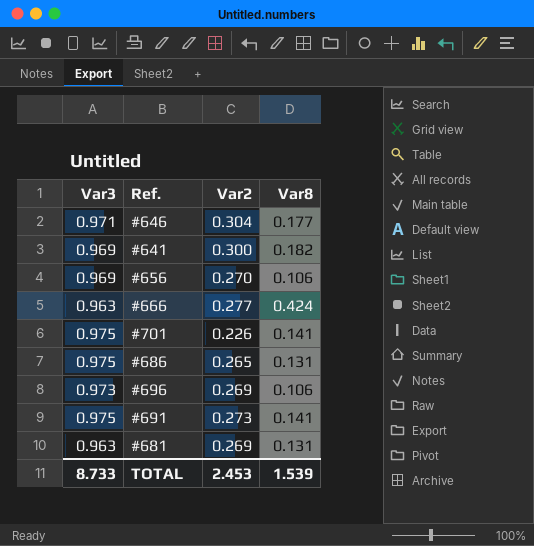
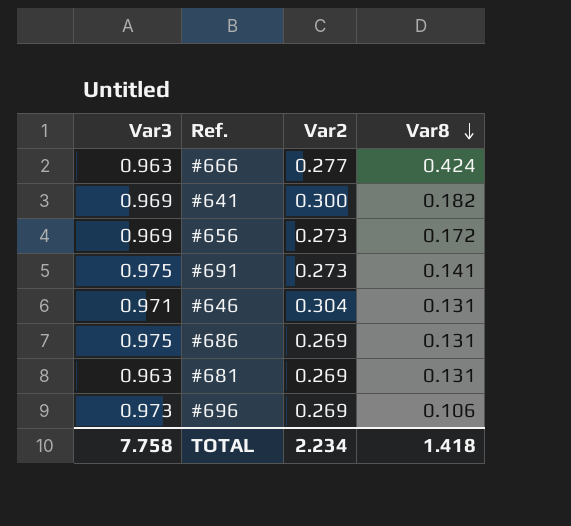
row order: none -> Var8 descending
row #701: 0.975 | 0.226 | 0.141 -> none
#656 | Var2: 0.270 -> 0.273
#656 | Var8: 0.106 -> 0.172
#646 | Var8: 0.177 -> 0.131
#686 | Var2: 0.265 -> 0.269
TOTAL | Var3: 8.733 -> 7.758
TOTAL | Var2: 2.453 -> 2.234
TOTAL | Var8: 1.539 -> 1.418

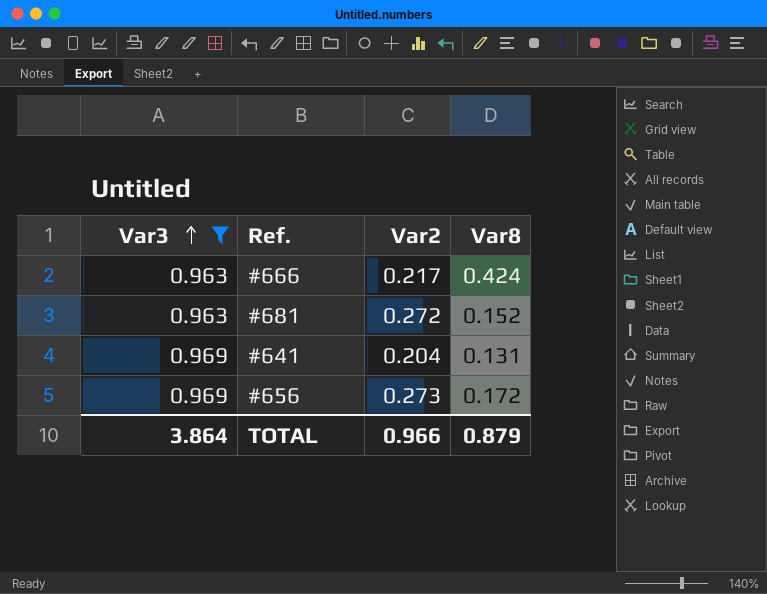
filter: none -> Var3 <= 0.969
row order: Var8 descending -> Var3 ascending
#666 | Var2: 0.277 -> 0.217
#681 | Var2: 0.269 -> 0.272
#681 | Var8: 0.131 -> 0.152
#641 | Var2: 0.300 -> 0.204
#641 | Var8: 0.182 -> 0.131
TOTAL | Var3: 7.758 -> 3.864
TOTAL | Var2: 2.234 -> 0.966
TOTAL | Var8: 1.418 -> 0.879

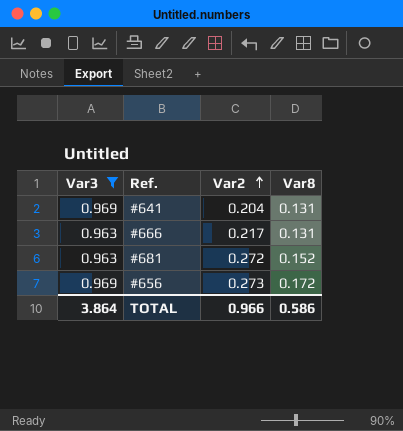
row order: Var3 ascending -> Var2 ascending
#666 | Var8: 0.424 -> 0.131
TOTAL | Var8: 0.879 -> 0.586

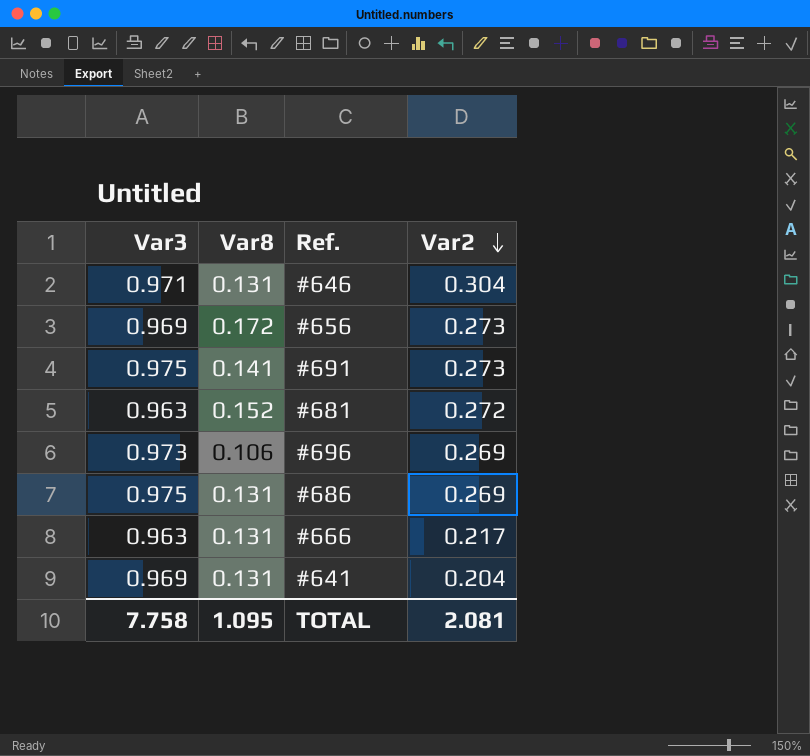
filter: Var3 <= 0.969 -> none
row order: Var2 ascending -> Var2 descending
column Var8 | position: 4 -> 2
TOTAL | Var3: 3.864 -> 7.758
TOTAL | Var8: 0.586 -> 1.095
TOTAL | Var2: 0.966 -> 2.081

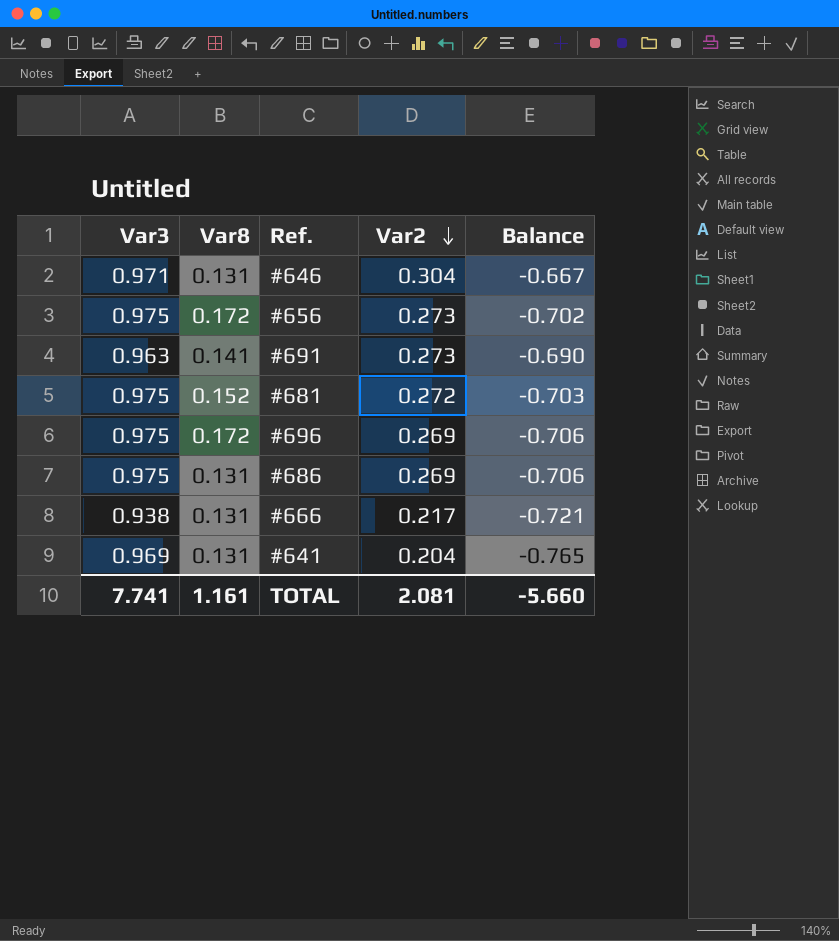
column Balance | formula: none -> [Var2] - [Var3]
#656 | Var3: 0.969 -> 0.975
#691 | Var3: 0.975 -> 0.963
#681 | Var3: 0.963 -> 0.975
#696 | Var3: 0.973 -> 0.975
#696 | Var8: 0.106 -> 0.172
#666 | Var3: 0.963 -> 0.938
TOTAL | Var3: 7.758 -> 7.741
TOTAL | Var8: 1.095 -> 1.161

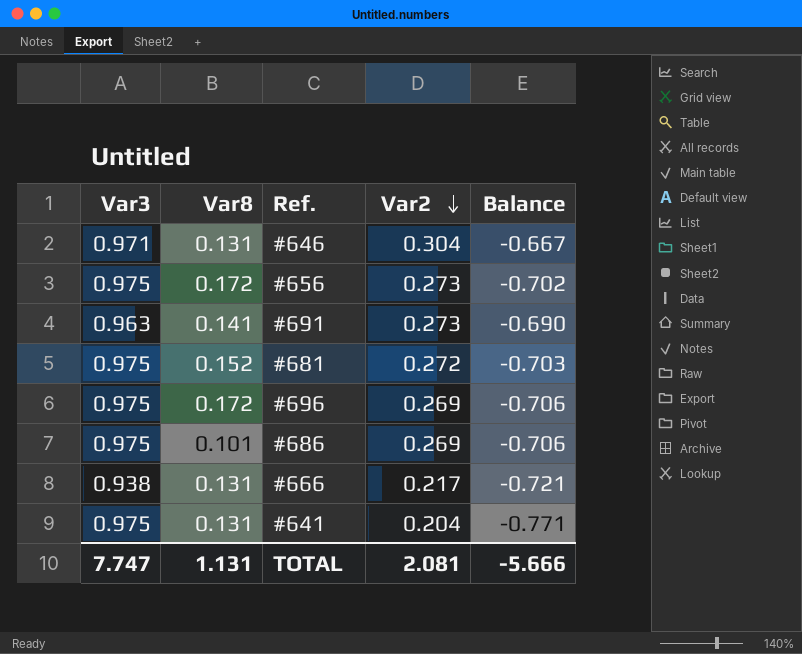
#686 | Var8: 0.131 -> 0.101
#641 | Var3: 0.969 -> 0.975
#641 | Balance: -0.765 -> -0.771
TOTAL | Var3: 7.741 -> 7.747
TOTAL | Var8: 1.161 -> 1.131
TOTAL | Balance: -5.660 -> -5.666

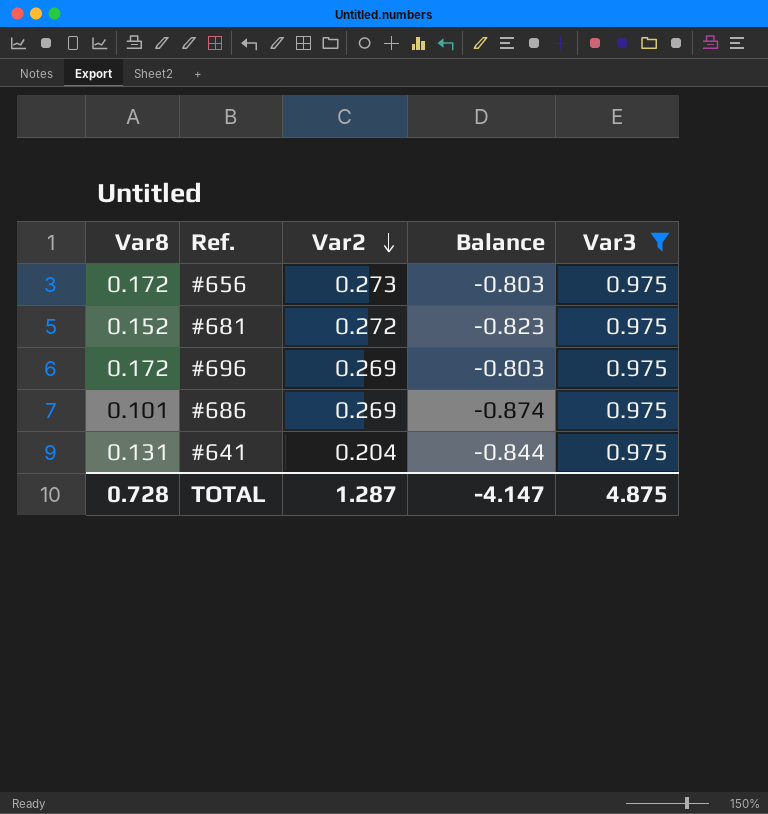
filter: none -> Var3 = 0.975
column Balance | formula: [Var2] - [Var3] -> [Var8] - [Var3]
column Var3 | position: 1 -> 5
TOTAL | Var8: 1.131 -> 0.728
TOTAL | Var2: 2.081 -> 1.287
TOTAL | Balance: -5.666 -> -4.147
TOTAL | Var3: 7.747 -> 4.875

